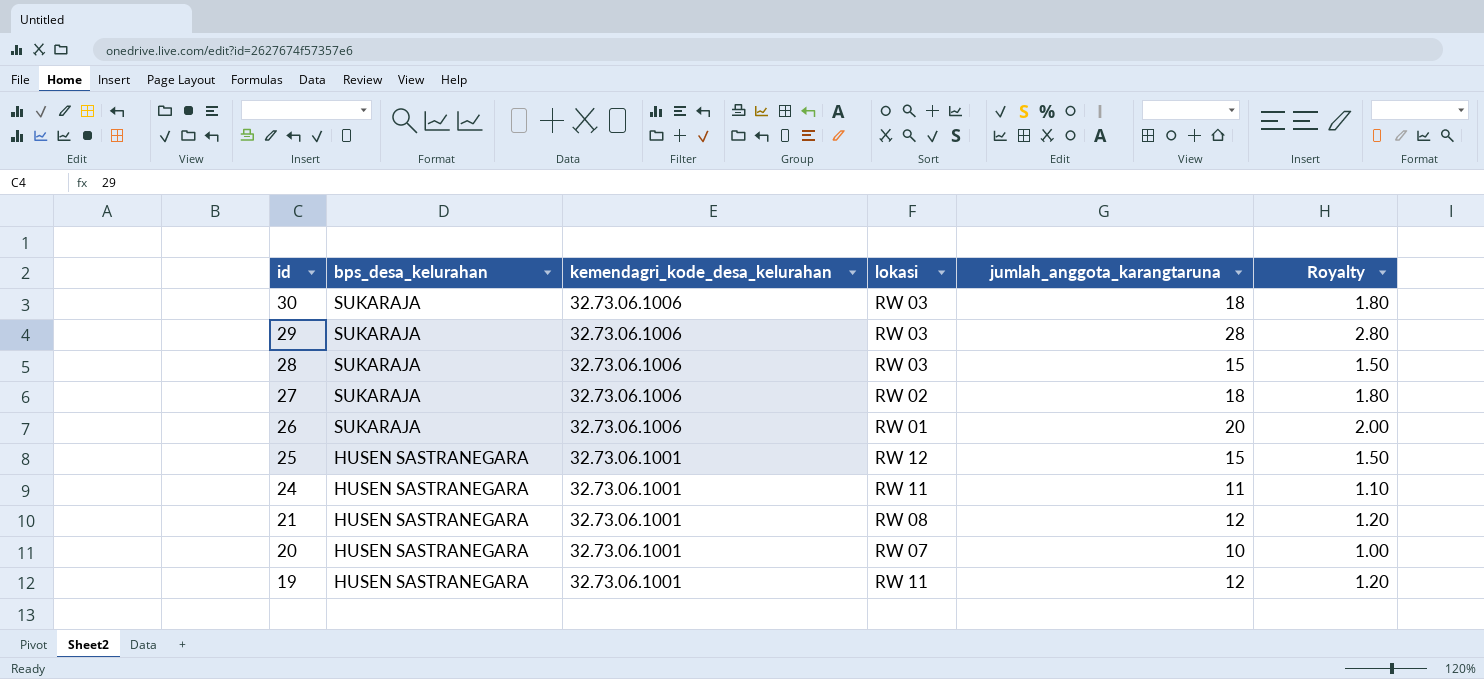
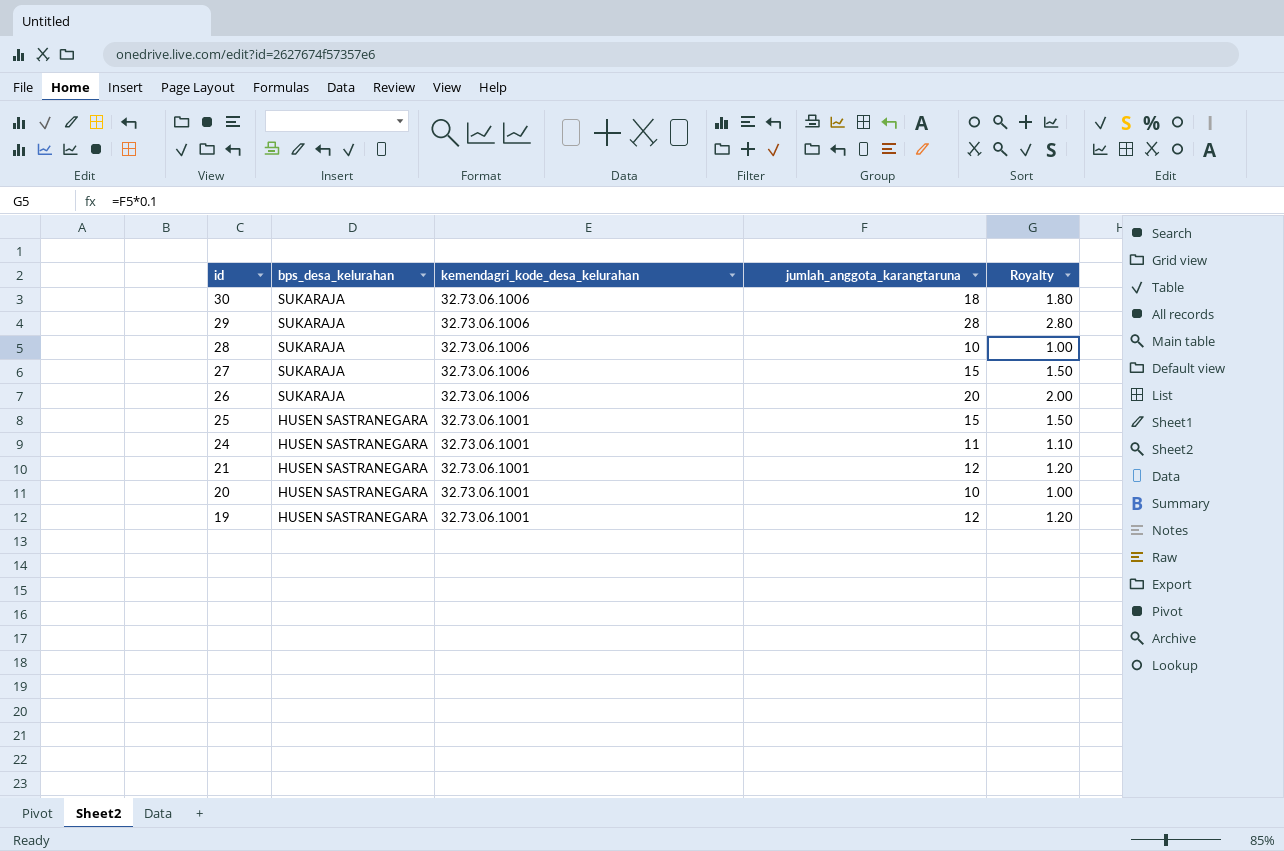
column lokasi | position: 4 -> none
28 | jumlah_anggota_karangtaruna: 15 -> 10
28 | Royalty: 1.50 -> 1.00
27 | jumlah_anggota_karangtaruna: 18 -> 15
27 | Royalty: 1.80 -> 1.50

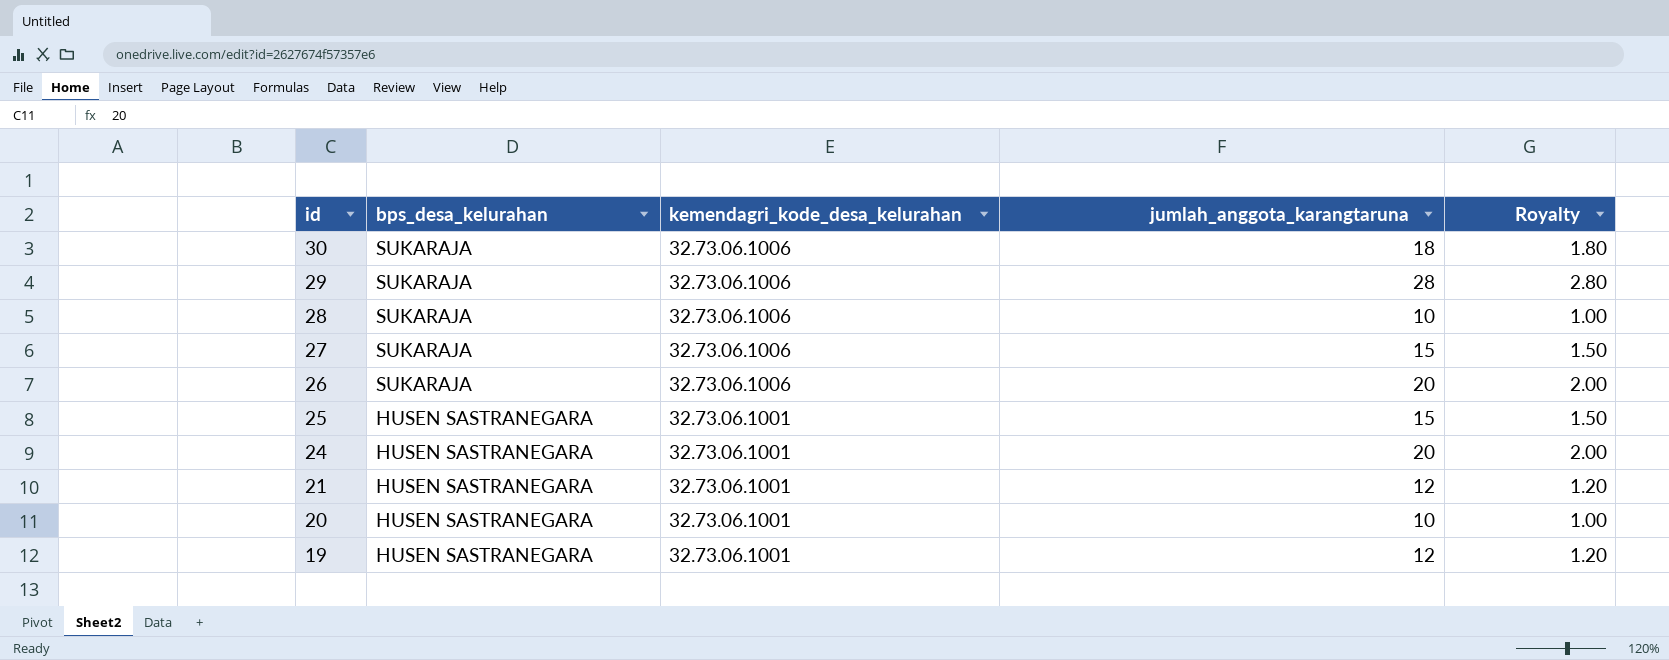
24 | jumlah_anggota_karangtaruna: 11 -> 20
24 | Royalty: 1.10 -> 2.00

